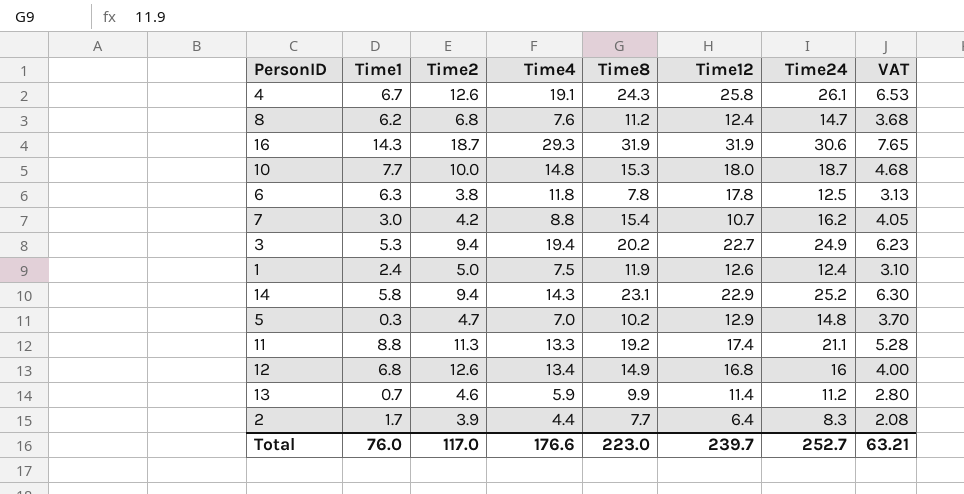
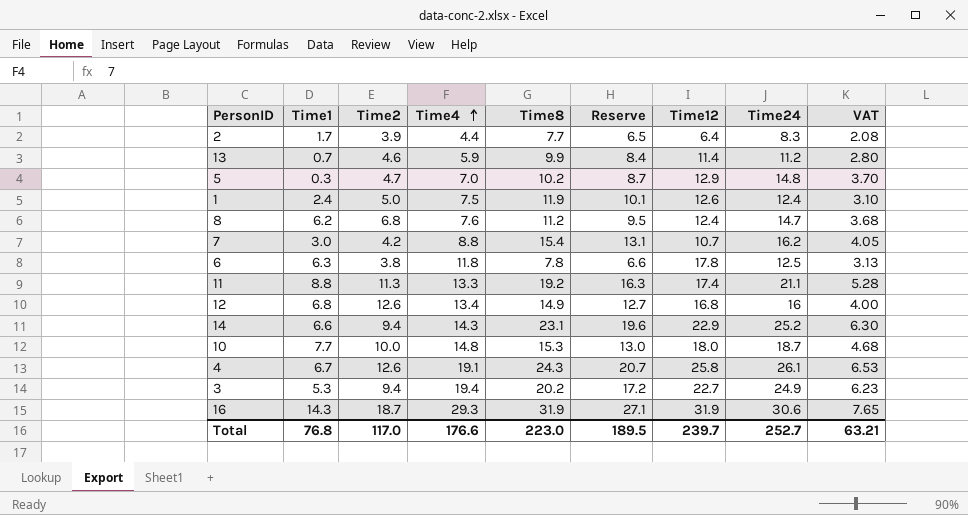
row order: none -> Time4 ascending
column Reserve | formula: none -> [Time8] * 0.85
14 | Time1: 5.8 -> 6.6
Total | Time1: 76.0 -> 76.8

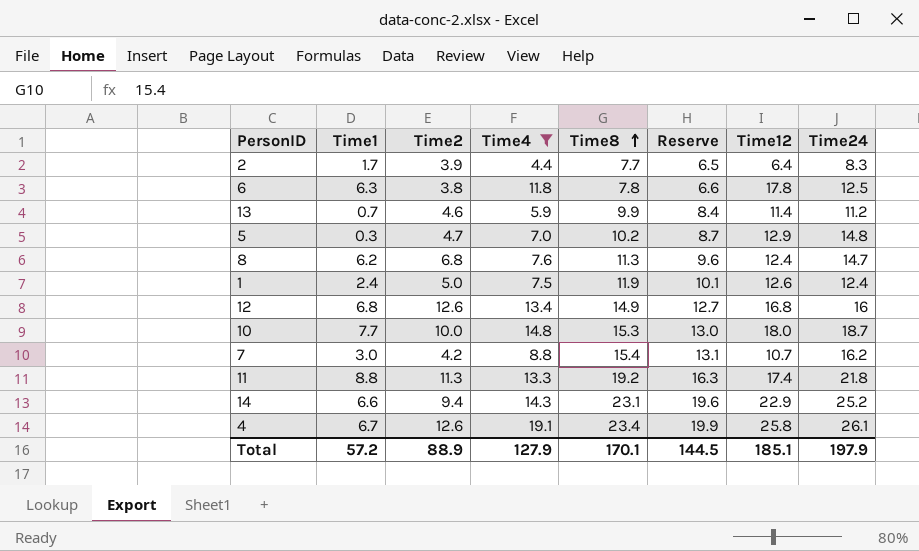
filter: none -> Time4 <= 19.1
row order: Time4 ascending -> Time8 ascending
column VAT | formula: [Time24] * 0.25 -> none
8 | Time8: 11.2 -> 11.3
8 | Reserve: 9.5 -> 9.6
11 | Time24: 21.1 -> 21.8
4 | Time8: 24.3 -> 23.4
4 | Reserve: 20.7 -> 19.9
Total | Time1: 76.8 -> 57.2
Total | Time2: 117.0 -> 88.9
Total | Time4: 176.6 -> 127.9
Total | Time8: 223.0 -> 170.1
Total | Reserve: 189.5 -> 144.5
Total | Time12: 239.7 -> 185.1
Total | Time24: 252.7 -> 197.9

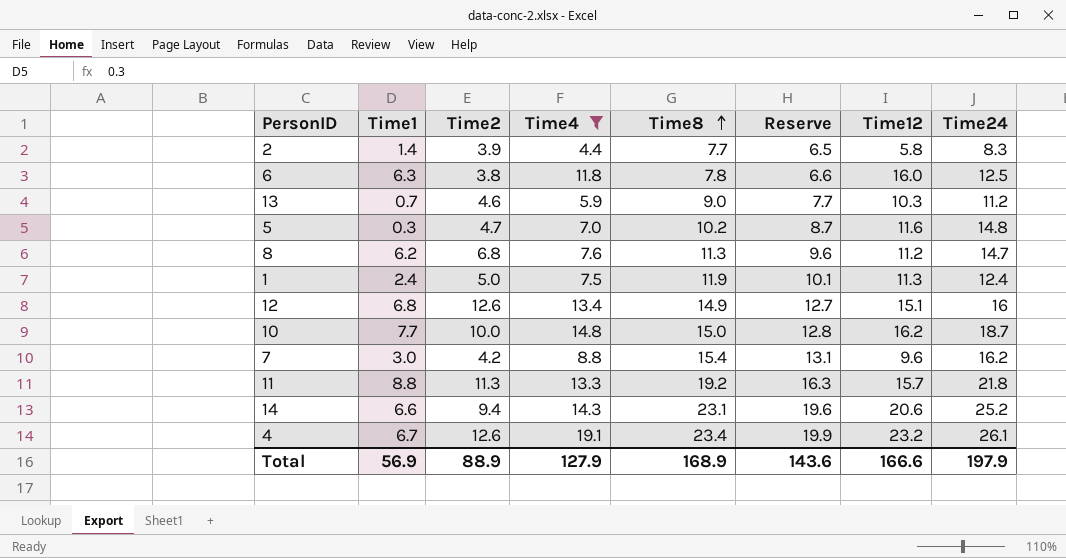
2 | Time1: 1.7 -> 1.4
2 | Time12: 6.4 -> 5.8
6 | Time12: 17.8 -> 16.0
13 | Time8: 9.9 -> 9.0
13 | Reserve: 8.4 -> 7.7
13 | Time12: 11.4 -> 10.3
5 | Time12: 12.9 -> 11.6
8 | Time12: 12.4 -> 11.2
1 | Time12: 12.6 -> 11.3
12 | Time12: 16.8 -> 15.1
10 | Time8: 15.3 -> 15.0
10 | Reserve: 13.0 -> 12.8
10 | Time12: 18.0 -> 16.2
7 | Time12: 10.7 -> 9.6
11 | Time12: 17.4 -> 15.7
14 | Time12: 22.9 -> 20.6
4 | Time12: 25.8 -> 23.2
Total | Time1: 57.2 -> 56.9
Total | Time8: 170.1 -> 168.9
Total | Reserve: 144.5 -> 143.6
Total | Time12: 185.1 -> 166.6

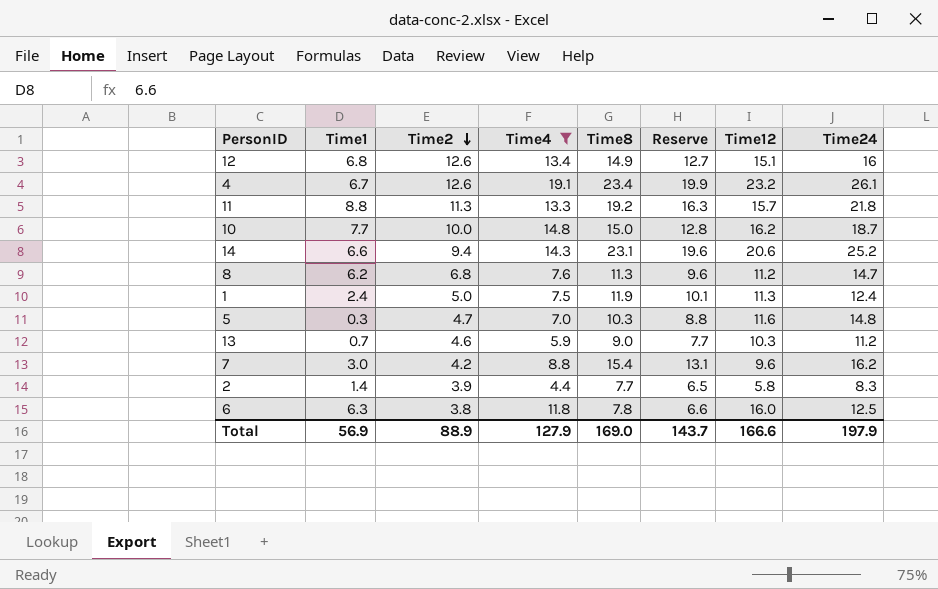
row order: Time8 ascending -> Time2 descending
5 | Time8: 10.2 -> 10.3
5 | Reserve: 8.7 -> 8.8
Total | Time8: 168.9 -> 169.0
Total | Reserve: 143.6 -> 143.7

